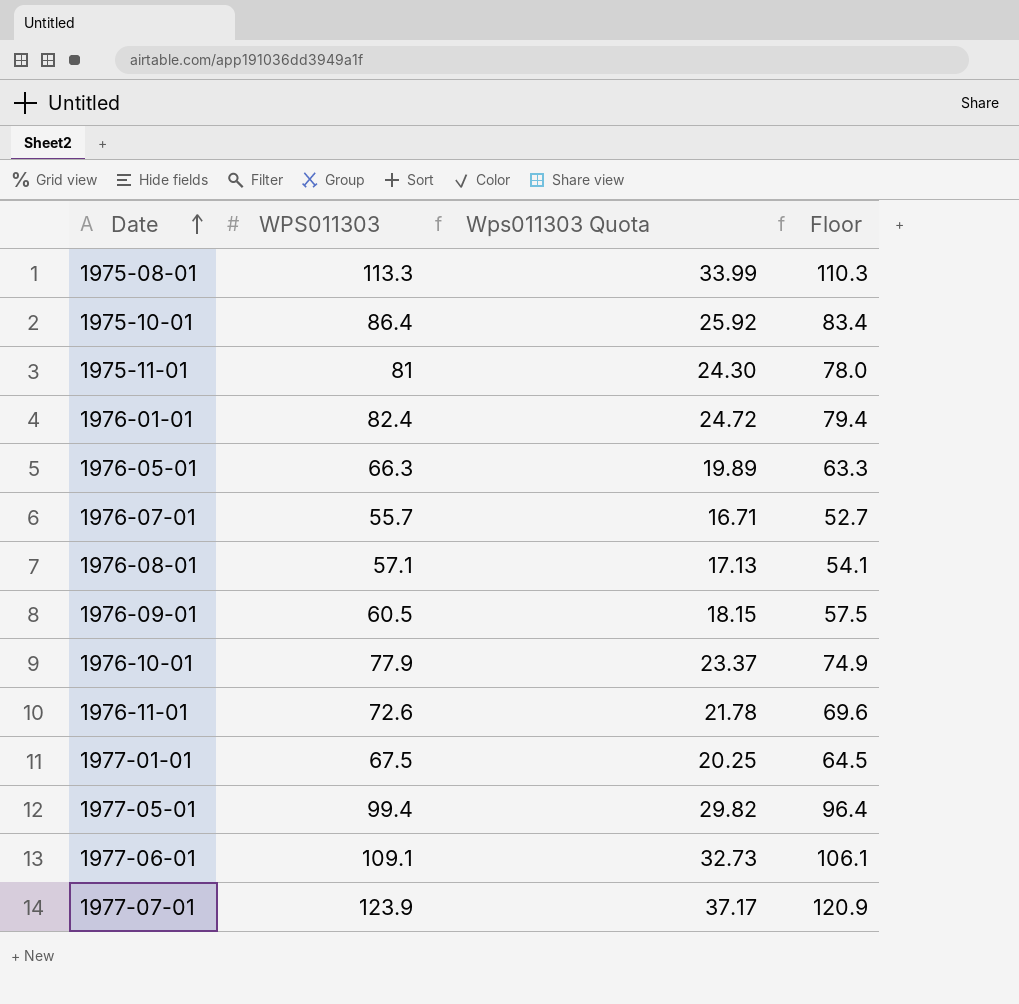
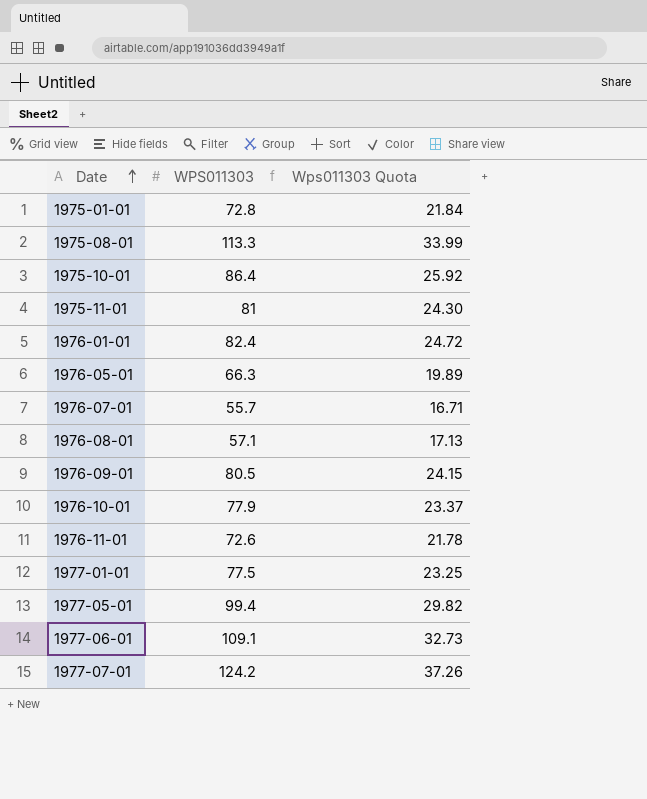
column Floor | formula: [WPS011303] - 3 -> none
row 1975-01-01: none -> 72.8 | 21.84
1976-09-01 | WPS011303: 60.5 -> 80.5
1976-09-01 | Wps011303 Quota: 18.15 -> 24.15
1977-01-01 | WPS011303: 67.5 -> 77.5
1977-01-01 | Wps011303 Quota: 20.25 -> 23.25
1977-07-01 | WPS011303: 123.9 -> 124.2
1977-07-01 | Wps011303 Quota: 37.17 -> 37.26

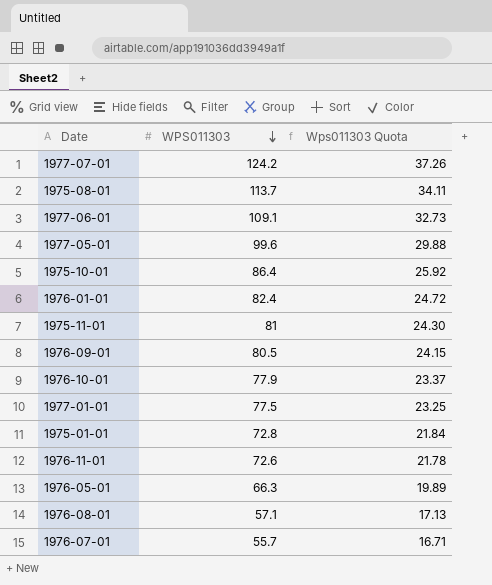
row order: Date ascending -> WPS011303 descending
1975-08-01 | WPS011303: 113.3 -> 113.7
1975-08-01 | Wps011303 Quota: 33.99 -> 34.11
1977-05-01 | WPS011303: 99.4 -> 99.6
1977-05-01 | Wps011303 Quota: 29.82 -> 29.88

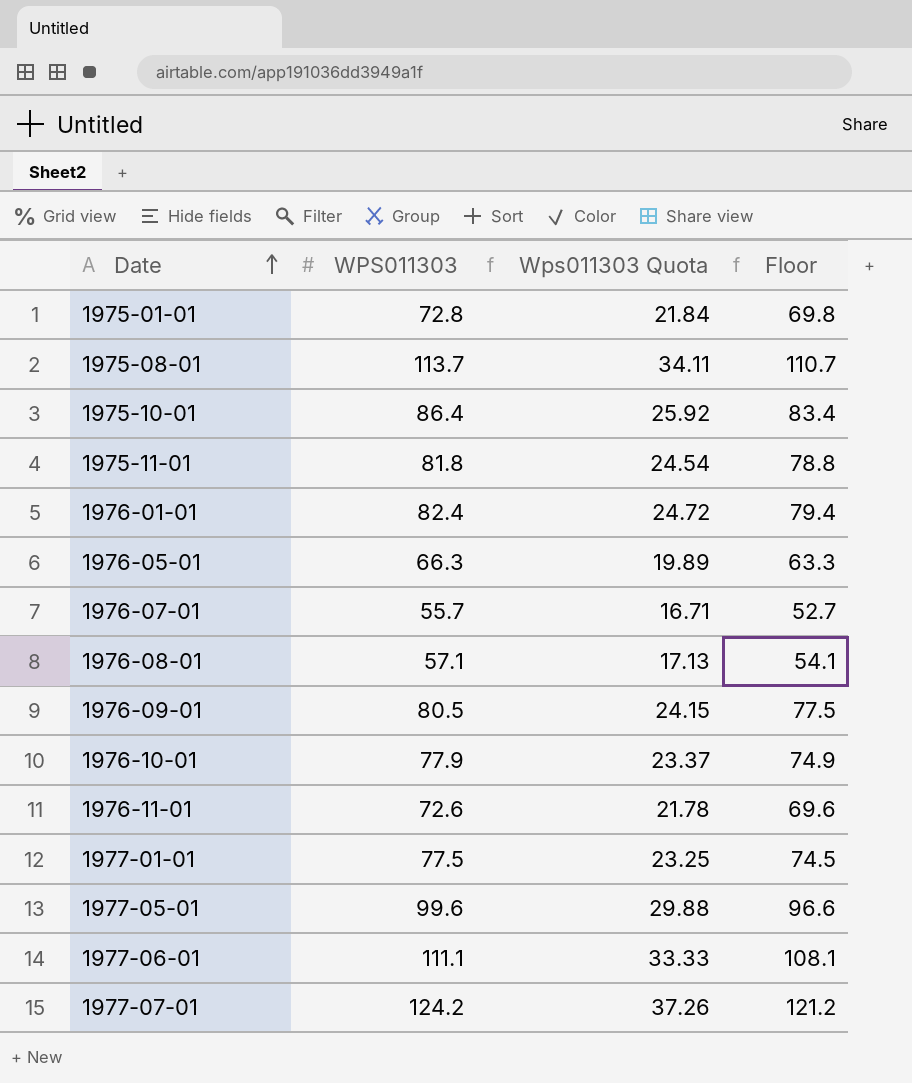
row order: WPS011303 descending -> Date ascending
column Floor | formula: none -> [WPS011303] - 3
1975-11-01 | WPS011303: 81 -> 81.8
1975-11-01 | Wps011303 Quota: 24.30 -> 24.54
1977-06-01 | WPS011303: 109.1 -> 111.1
1977-06-01 | Wps011303 Quota: 32.73 -> 33.33

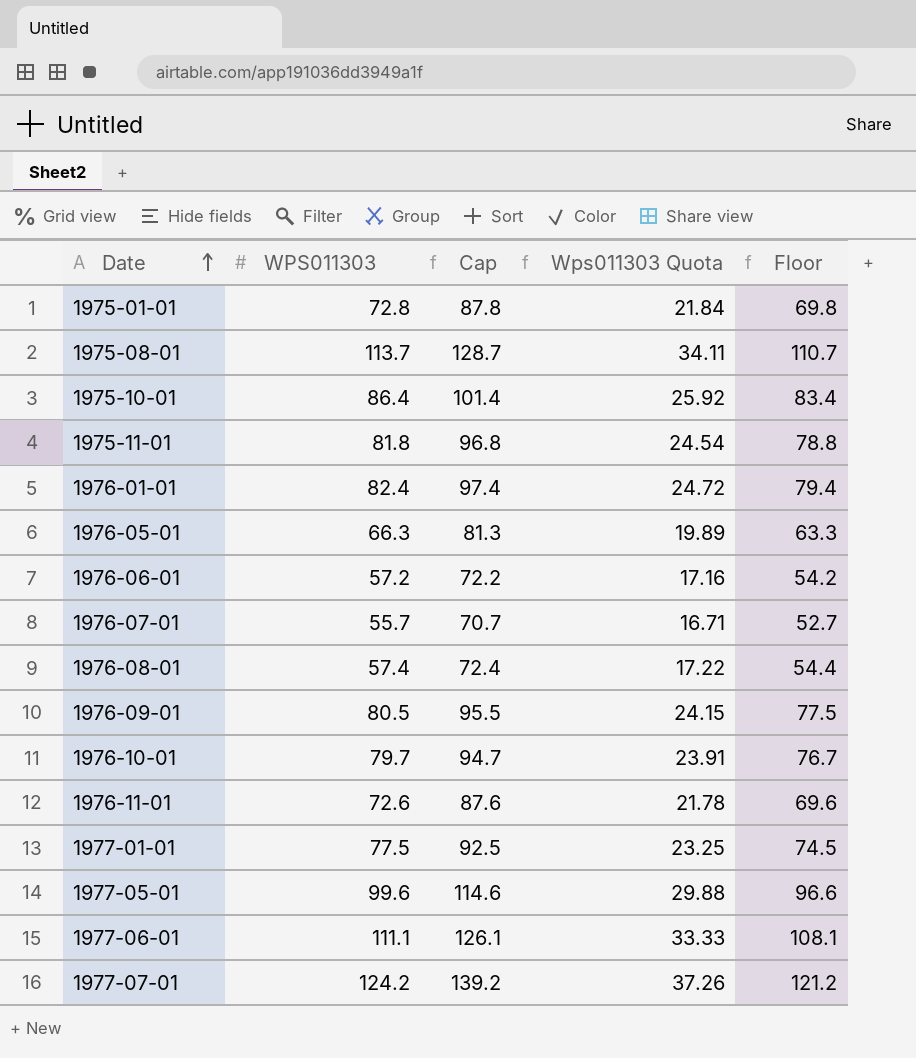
column Cap | formula: none -> [WPS011303] + 15
row 1976-06-01: none -> 57.2 | 72.2 | 17.16 | 54.2
1976-08-01 | WPS011303: 57.1 -> 57.4
1976-08-01 | Wps011303 Quota: 17.13 -> 17.22
1976-08-01 | Floor: 54.1 -> 54.4
1976-10-01 | WPS011303: 77.9 -> 79.7
1976-10-01 | Wps011303 Quota: 23.37 -> 23.91
1976-10-01 | Floor: 74.9 -> 76.7

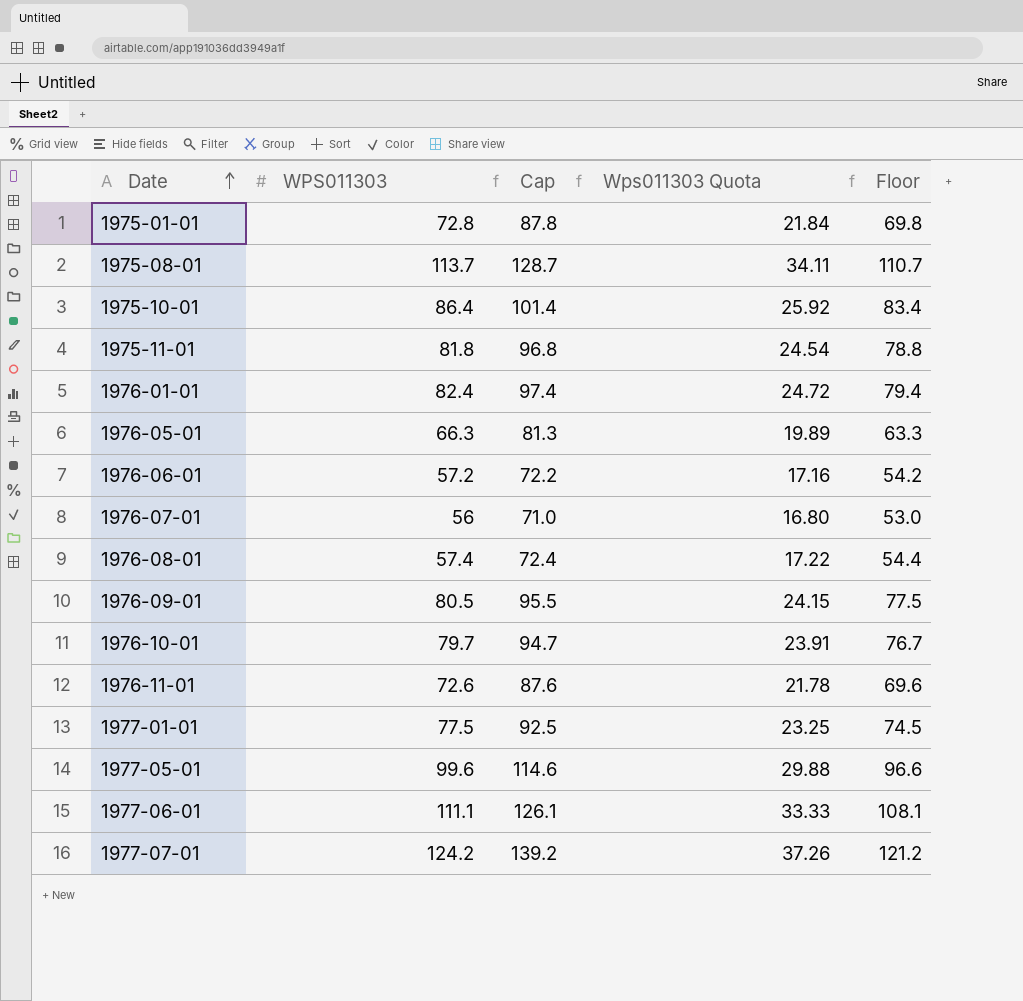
1976-07-01 | WPS011303: 55.7 -> 56
1976-07-01 | Cap: 70.7 -> 71.0
1976-07-01 | Wps011303 Quota: 16.71 -> 16.80
1976-07-01 | Floor: 52.7 -> 53.0

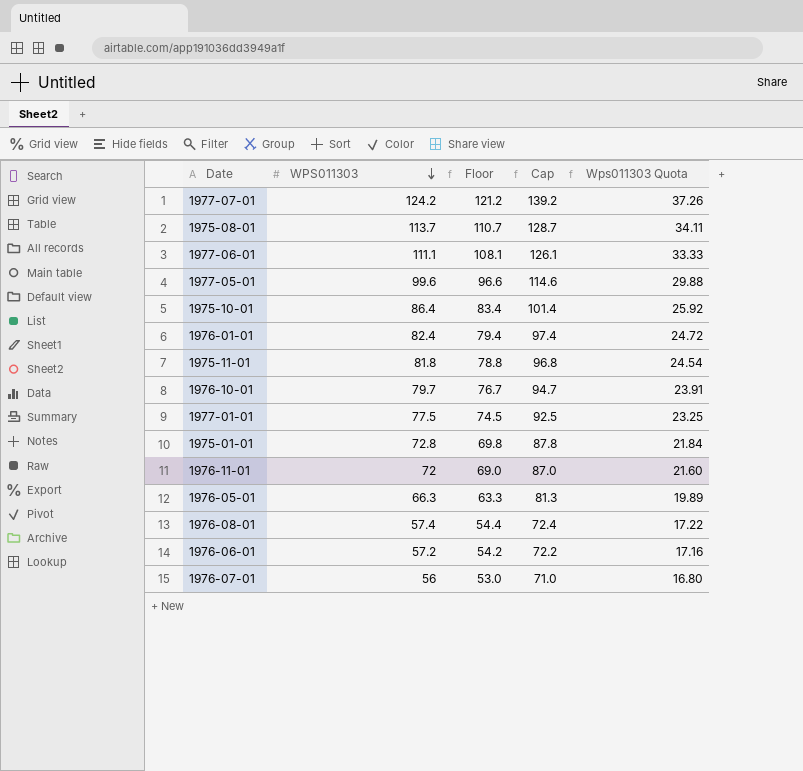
row order: Date ascending -> WPS011303 descending
column Floor | position: 5 -> 3
row 1976-09-01: 80.5 | 95.5 | 24.15 | 77.5 -> none
1976-11-01 | WPS011303: 72.6 -> 72
1976-11-01 | Floor: 69.6 -> 69.0
1976-11-01 | Cap: 87.6 -> 87.0
1976-11-01 | Wps011303 Quota: 21.78 -> 21.60

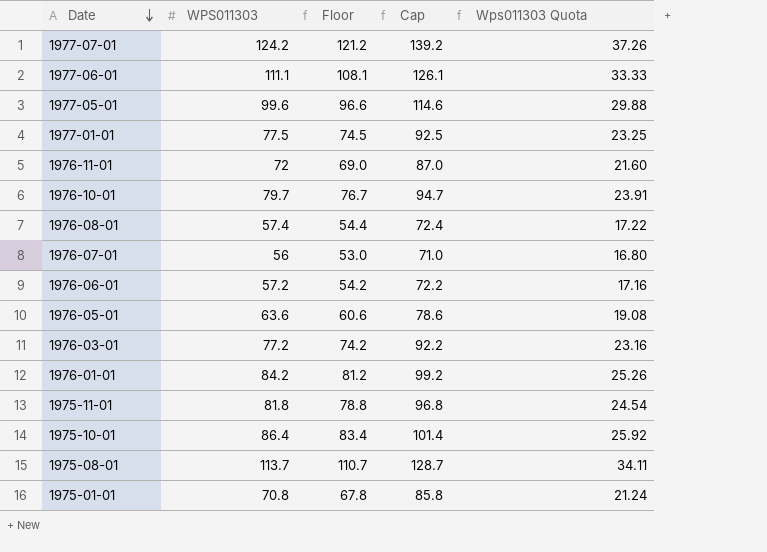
row order: WPS011303 descending -> Date descending
1976-05-01 | WPS011303: 66.3 -> 63.6
1976-05-01 | Floor: 63.3 -> 60.6
1976-05-01 | Cap: 81.3 -> 78.6
1976-05-01 | Wps011303 Quota: 19.89 -> 19.08
row 1976-03-01: none -> 77.2 | 74.2 | 92.2 | 23.16
1976-01-01 | WPS011303: 82.4 -> 84.2
1976-01-01 | Floor: 79.4 -> 81.2
1976-01-01 | Cap: 97.4 -> 99.2
1976-01-01 | Wps011303 Quota: 24.72 -> 25.26
1975-01-01 | WPS011303: 72.8 -> 70.8
1975-01-01 | Floor: 69.8 -> 67.8
1975-01-01 | Cap: 87.8 -> 85.8
1975-01-01 | Wps011303 Quota: 21.84 -> 21.24

